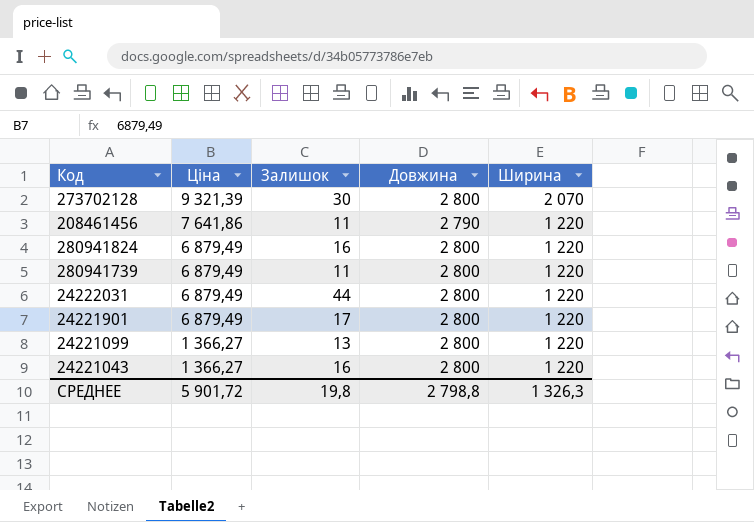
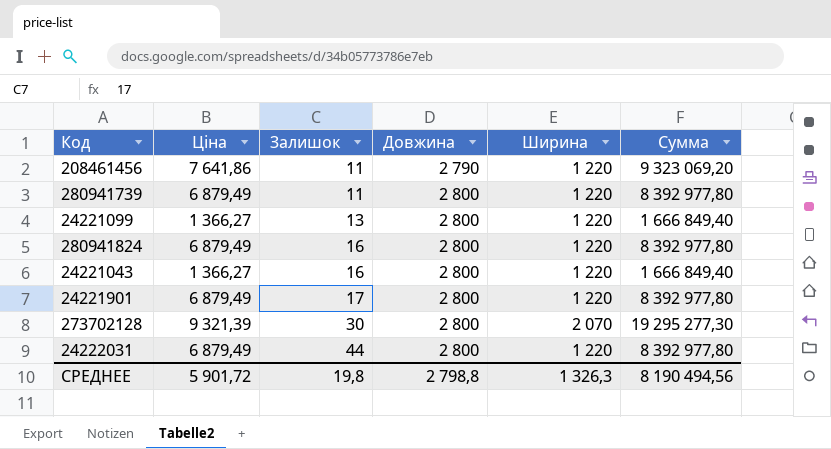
row order: Ціна descending -> Залишок ascending
column Сумма | formula: none -> [Ціна] * [Ширина]

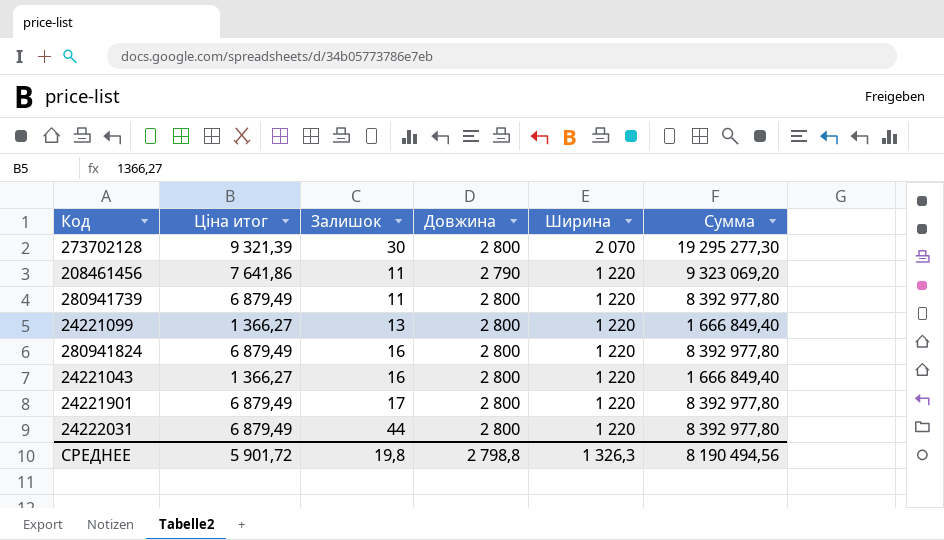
row order: Залишок ascending -> Ширина descending
column name: Ціна -> Ціна итог

